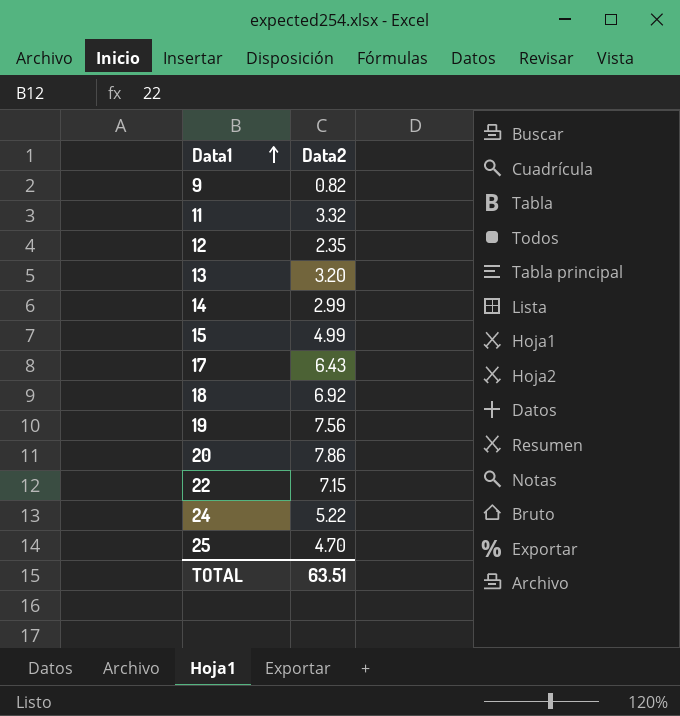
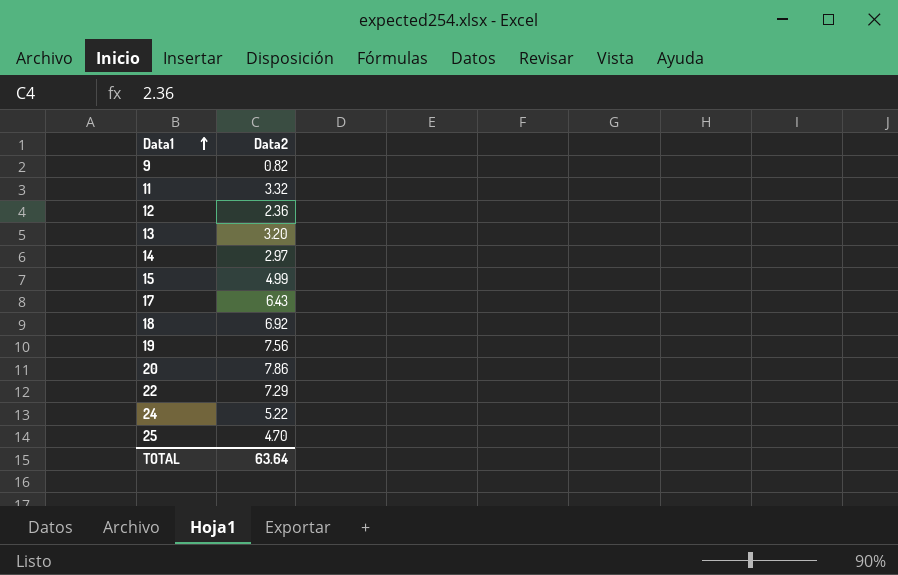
12 | Data2: 2.35 -> 2.36
14 | Data2: 2.99 -> 2.97
22 | Data2: 7.15 -> 7.29
TOTAL | Data2: 63.51 -> 63.64

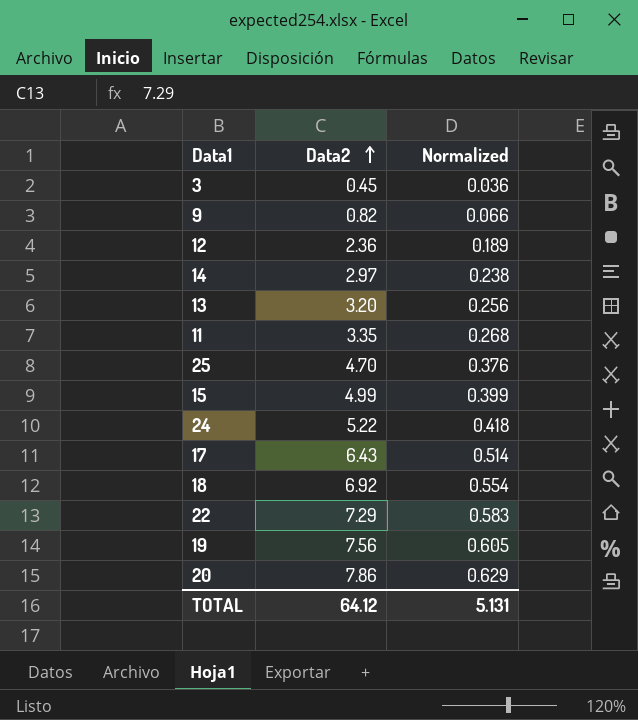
row order: Data1 ascending -> Data2 ascending
column Normalized | formula: none -> [Data2] * 0.08
row 3: none -> 0.45 | 0.036
11 | Data2: 3.32 -> 3.35
TOTAL | Data2: 63.64 -> 64.12

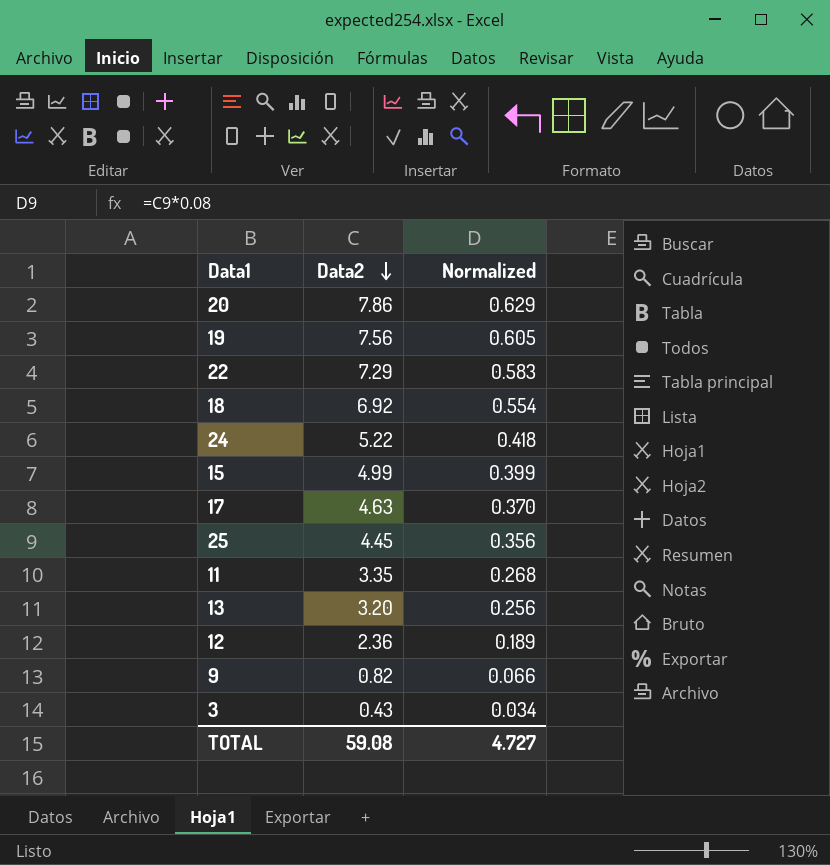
row order: Data2 ascending -> Data2 descending
row 14: 2.97 | 0.238 -> none
17 | Data2: 6.43 -> 4.63
17 | Normalized: 0.514 -> 0.370
25 | Data2: 4.70 -> 4.45
25 | Normalized: 0.376 -> 0.356
3 | Data2: 0.45 -> 0.43
3 | Normalized: 0.036 -> 0.034
TOTAL | Data2: 64.12 -> 59.08
TOTAL | Normalized: 5.131 -> 4.727

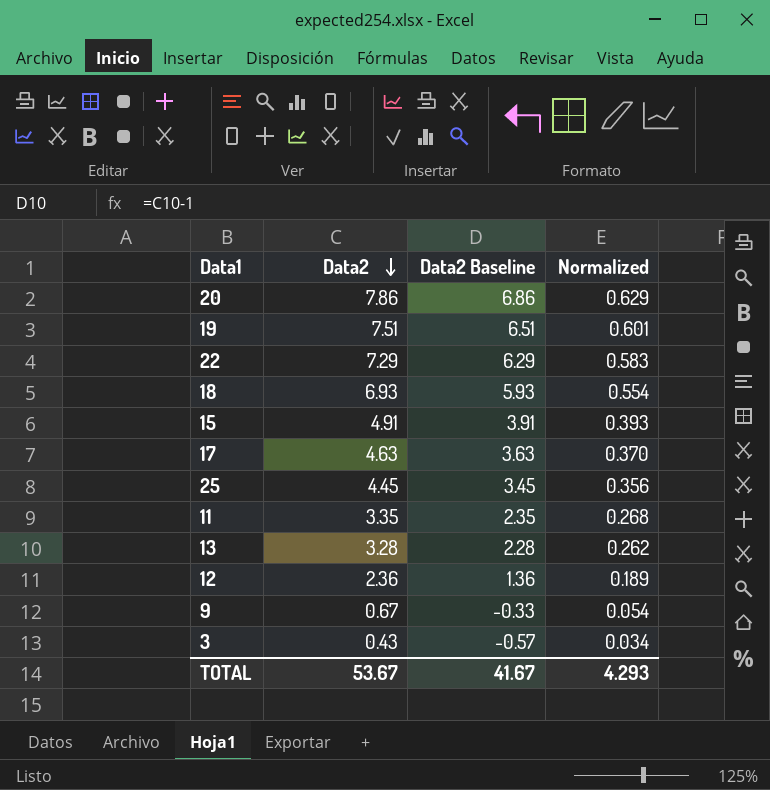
column Data2 Baseline | formula: none -> [Data2] - 1
row 24: 5.22 | 0.418 -> none
19 | Data2: 7.56 -> 7.51
19 | Normalized: 0.605 -> 0.601
18 | Data2: 6.92 -> 6.93
15 | Data2: 4.99 -> 4.91
15 | Normalized: 0.399 -> 0.393
13 | Data2: 3.20 -> 3.28
13 | Normalized: 0.256 -> 0.262
9 | Data2: 0.82 -> 0.67
9 | Normalized: 0.066 -> 0.054
TOTAL | Data2: 59.08 -> 53.67
TOTAL | Normalized: 4.727 -> 4.293

